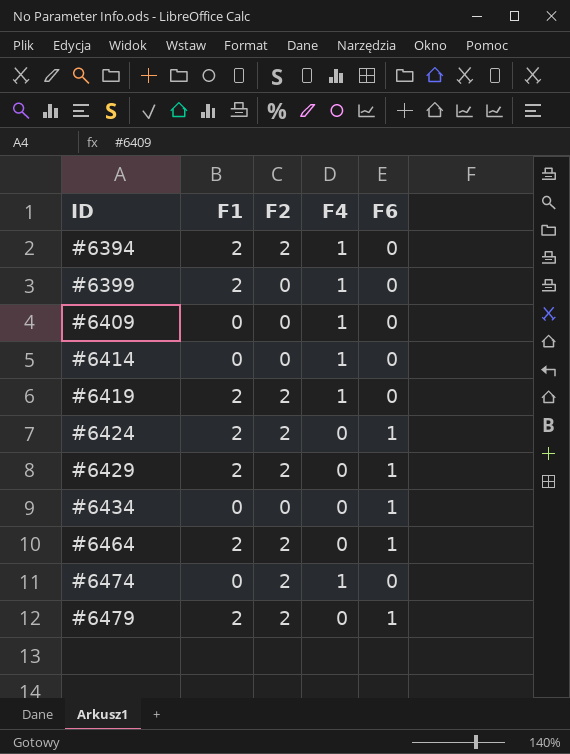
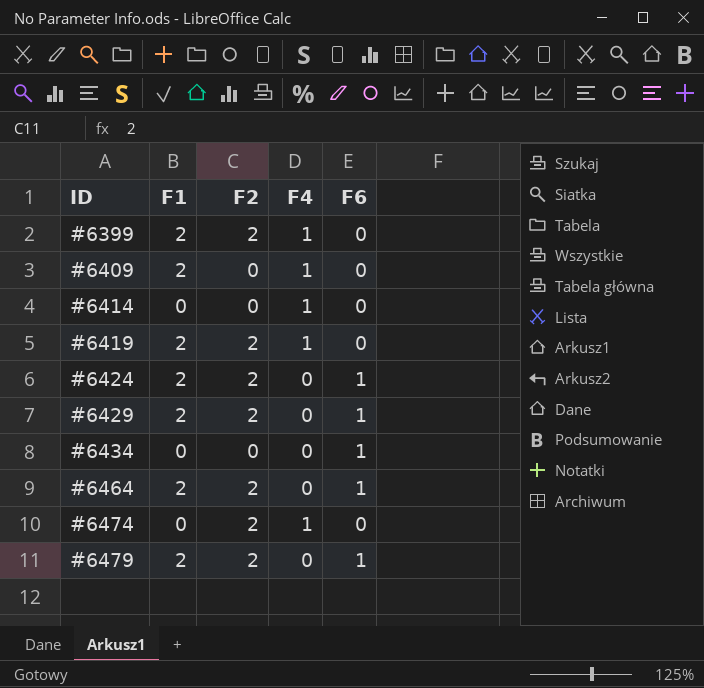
row #6394: 2 | 2 | 1 | 0 -> none
#6399 | F2: 0 -> 2
#6409 | F1: 0 -> 2

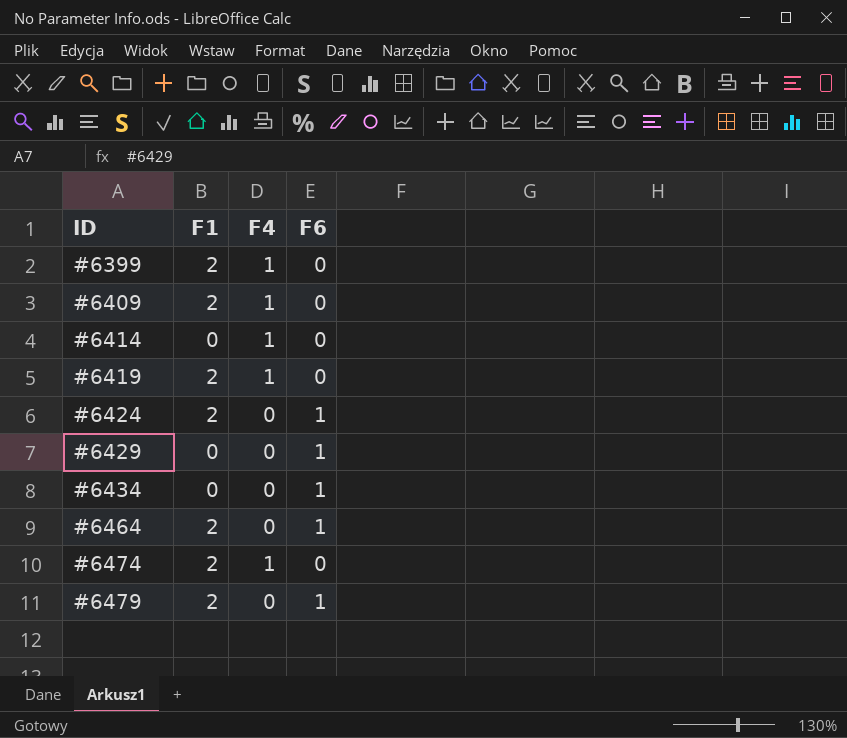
column F2 | position: 3 -> none
#6429 | F1: 2 -> 0
#6474 | F1: 0 -> 2

